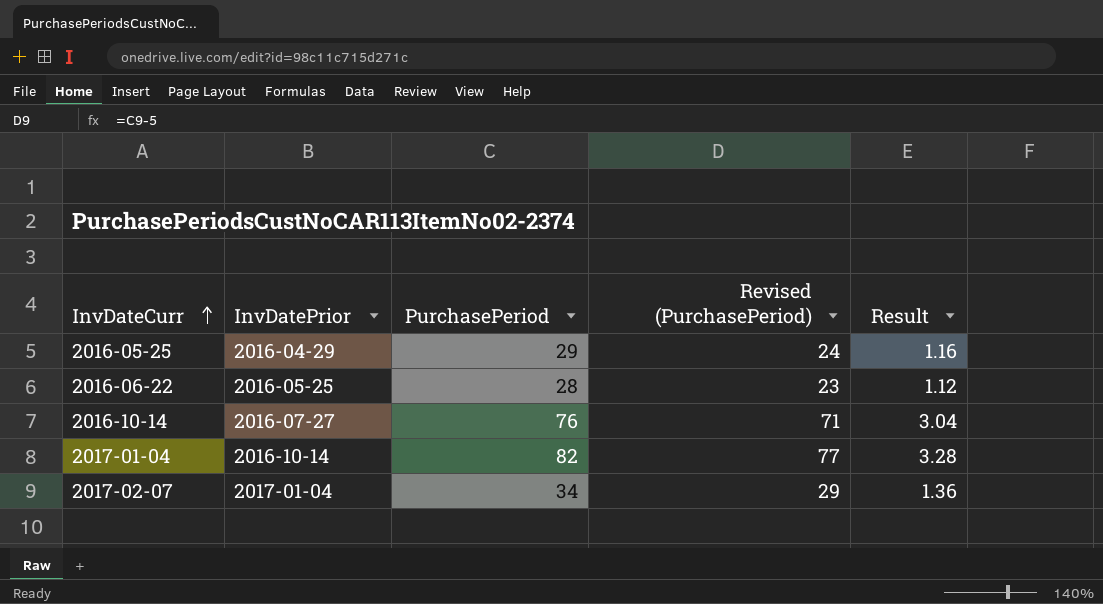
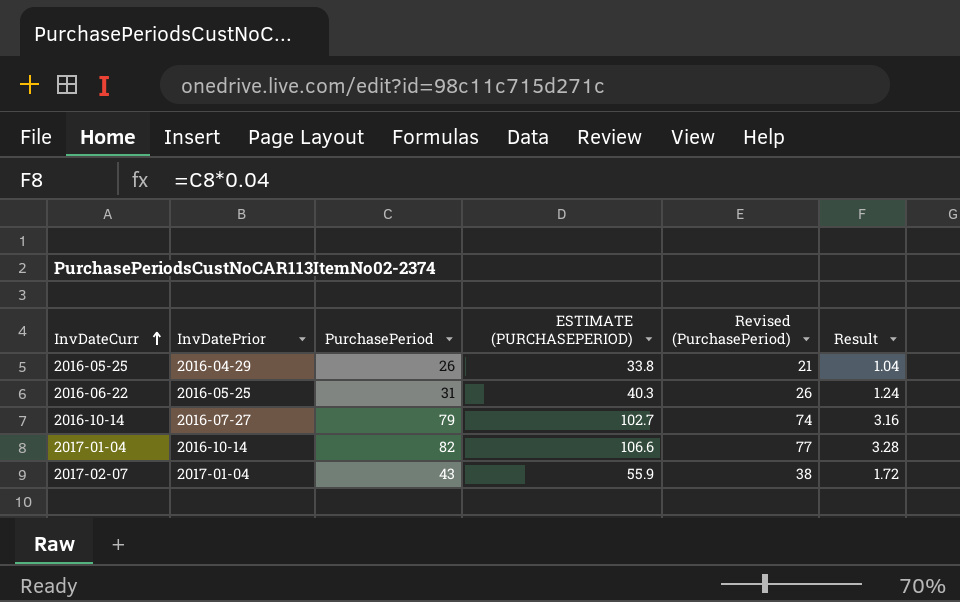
column ESTIMATE (PURCHASEPERIOD) | formula: none -> [PurchasePeriod] * 1.3
2016-05-25 | PurchasePeriod: 29 -> 26
2016-05-25 | Revised (PurchasePeriod): 24 -> 21
2016-05-25 | Result: 1.16 -> 1.04
2016-06-22 | PurchasePeriod: 28 -> 31
2016-06-22 | Revised (PurchasePeriod): 23 -> 26
2016-06-22 | Result: 1.12 -> 1.24
2016-10-14 | PurchasePeriod: 76 -> 79
2016-10-14 | Revised (PurchasePeriod): 71 -> 74
2016-10-14 | Result: 3.04 -> 3.16
2017-02-07 | PurchasePeriod: 34 -> 43
2017-02-07 | Revised (PurchasePeriod): 29 -> 38
2017-02-07 | Result: 1.36 -> 1.72

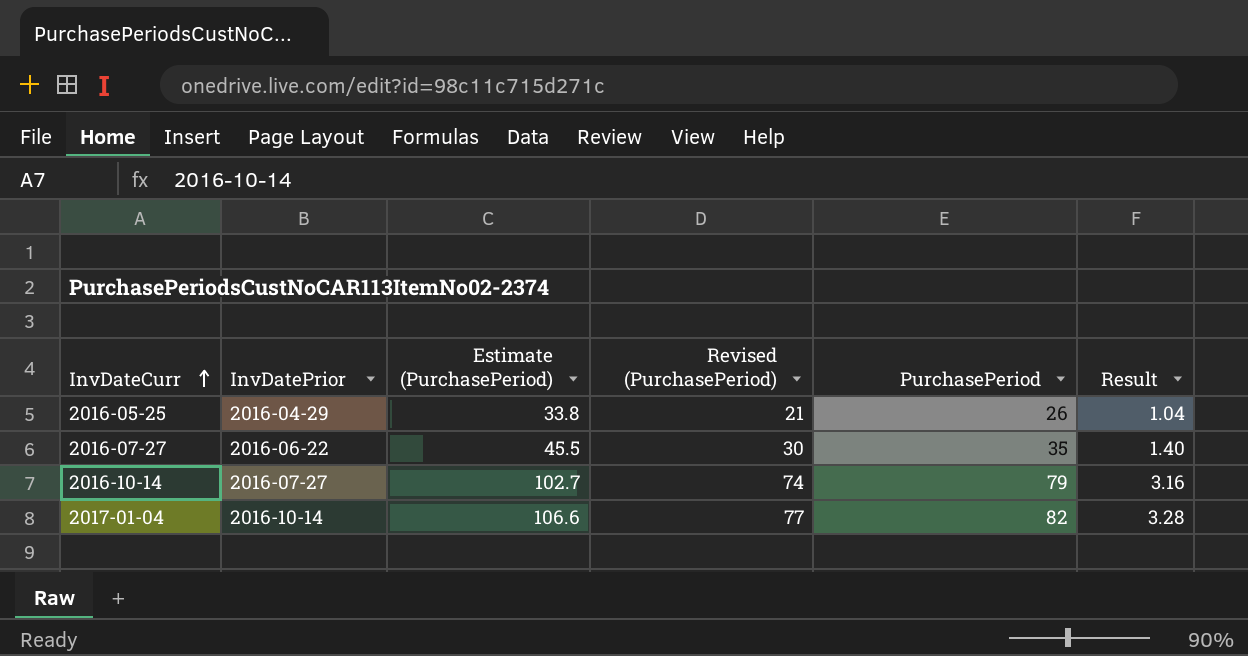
column name: ESTIMATE (PURCHASEPERIOD) -> Estimate (PurchasePeriod)
column PurchasePeriod | position: 3 -> 5
row 2016-06-22: 2016-05-25 | 31 | 40.3 | 26 | 1.24 -> none
row 2017-02-07: 2017-01-04 | 43 | 55.9 | 38 | 1.72 -> none
row 2016-07-27: none -> 2016-06-22 | 45.5 | 30 | 35 | 1.40

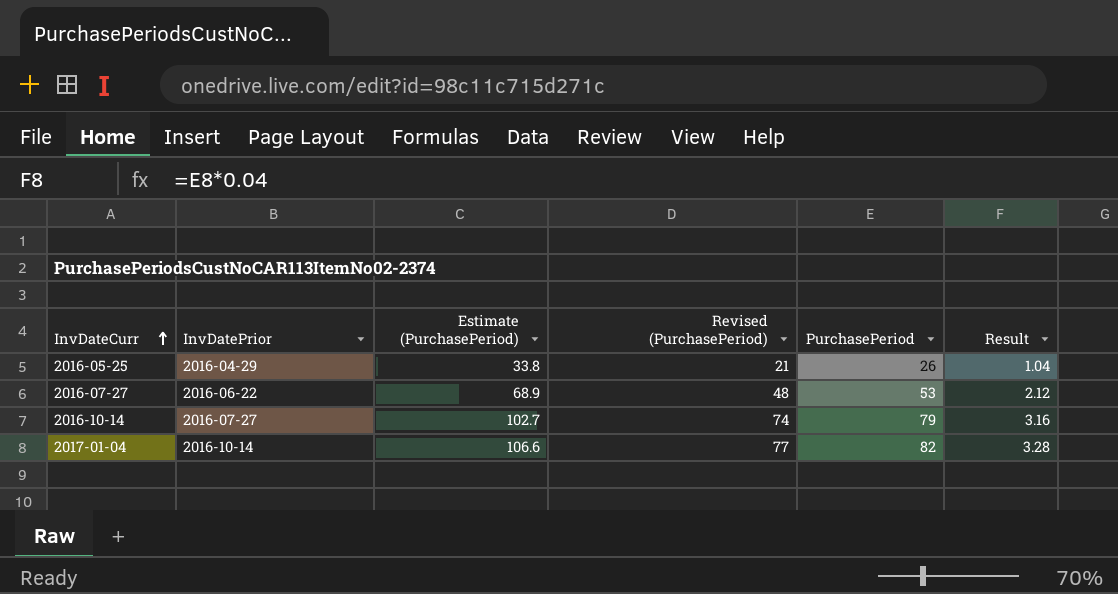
2016-07-27 | Estimate (PurchasePeriod): 45.5 -> 68.9
2016-07-27 | Revised (PurchasePeriod): 30 -> 48
2016-07-27 | PurchasePeriod: 35 -> 53
2016-07-27 | Result: 1.40 -> 2.12

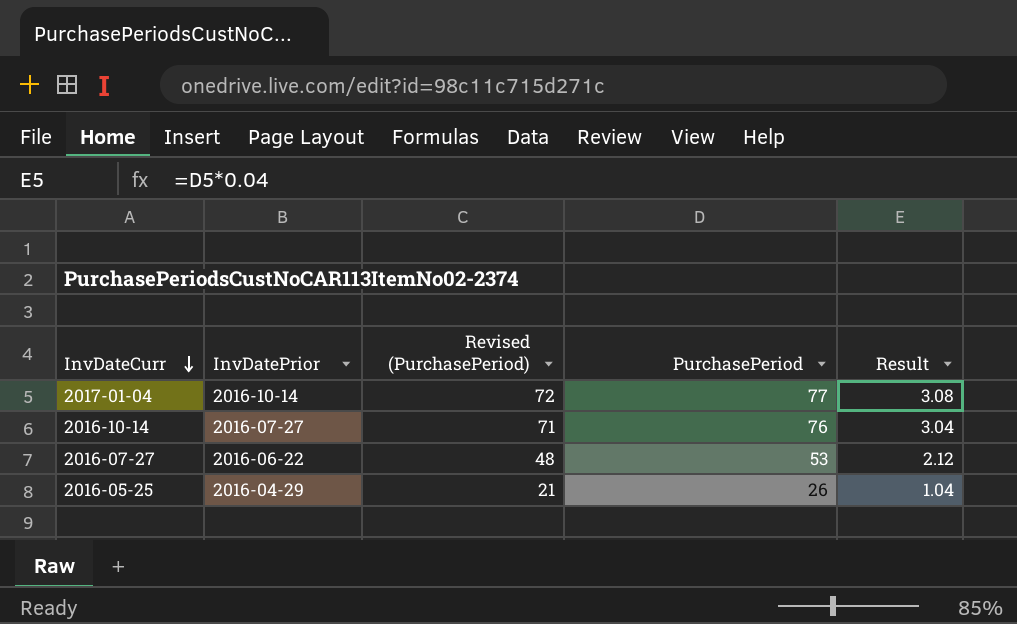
row order: InvDateCurr ascending -> InvDateCurr descending
column Estimate (PurchasePeriod) | formula: [PurchasePeriod] * 1.3 -> none
2017-01-04 | Revised (PurchasePeriod): 77 -> 72
2017-01-04 | PurchasePeriod: 82 -> 77
2017-01-04 | Result: 3.28 -> 3.08
2016-10-14 | Revised (PurchasePeriod): 74 -> 71
2016-10-14 | PurchasePeriod: 79 -> 76
2016-10-14 | Result: 3.16 -> 3.04

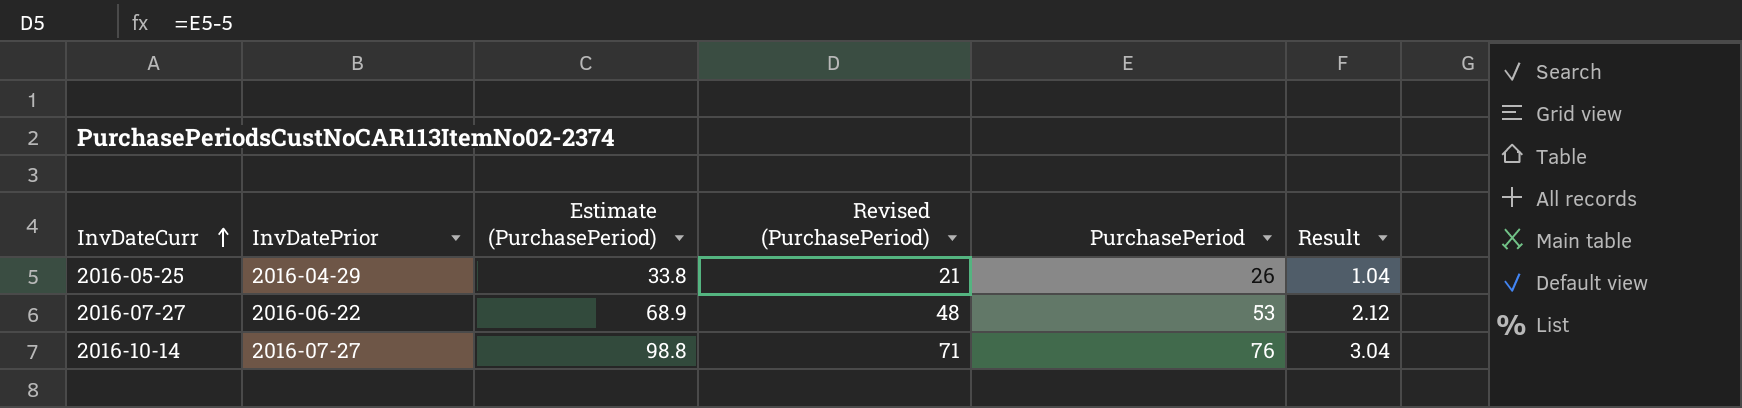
row order: InvDateCurr descending -> InvDateCurr ascending
column Estimate (PurchasePeriod) | formula: none -> [PurchasePeriod] * 1.3
row 2017-01-04: 2016-10-14 | 72 | 77 | 3.08 -> none

